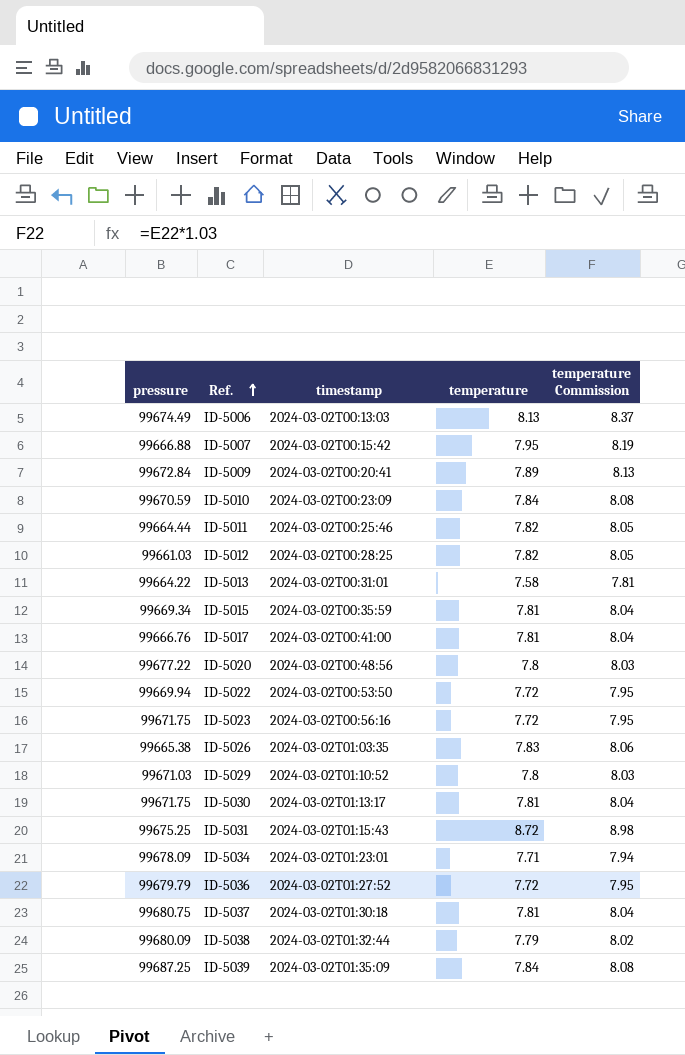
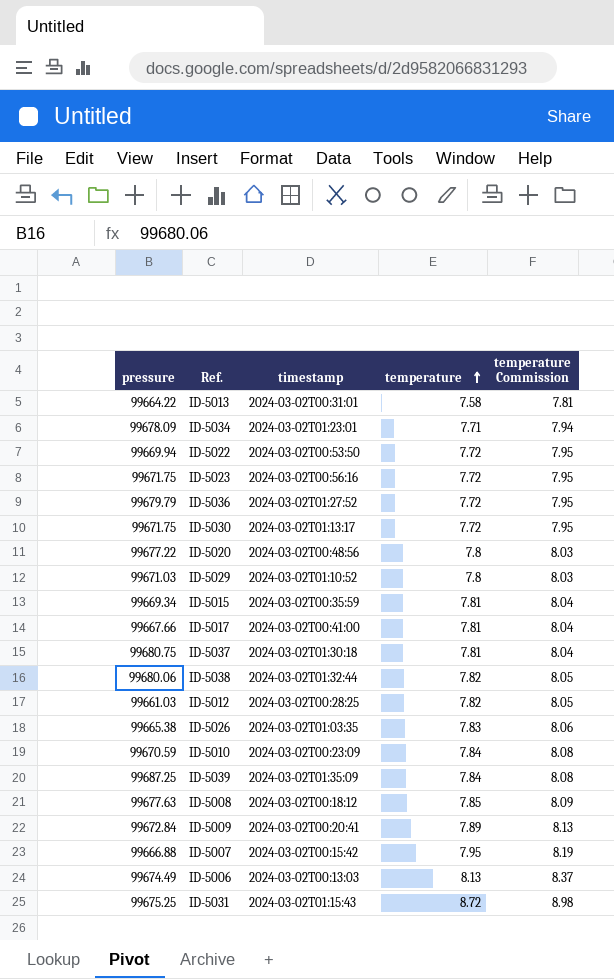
row order: Ref. ascending -> temperature ascending
row ID-5011: 99664.44 | 2024-03-02T00:25:46 | 7.82 | 8.05 -> none
ID-5030 | temperature: 7.81 -> 7.72
ID-5030 | temperature Commission: 8.04 -> 7.95
ID-5017 | pressure: 99666.76 -> 99667.66
ID-5038 | pressure: 99680.09 -> 99680.06
ID-5038 | temperature: 7.79 -> 7.82
ID-5038 | temperature Commission: 8.02 -> 8.05
row ID-5008: none -> 99677.63 | 2024-03-02T00:18:12 | 7.85 | 8.09

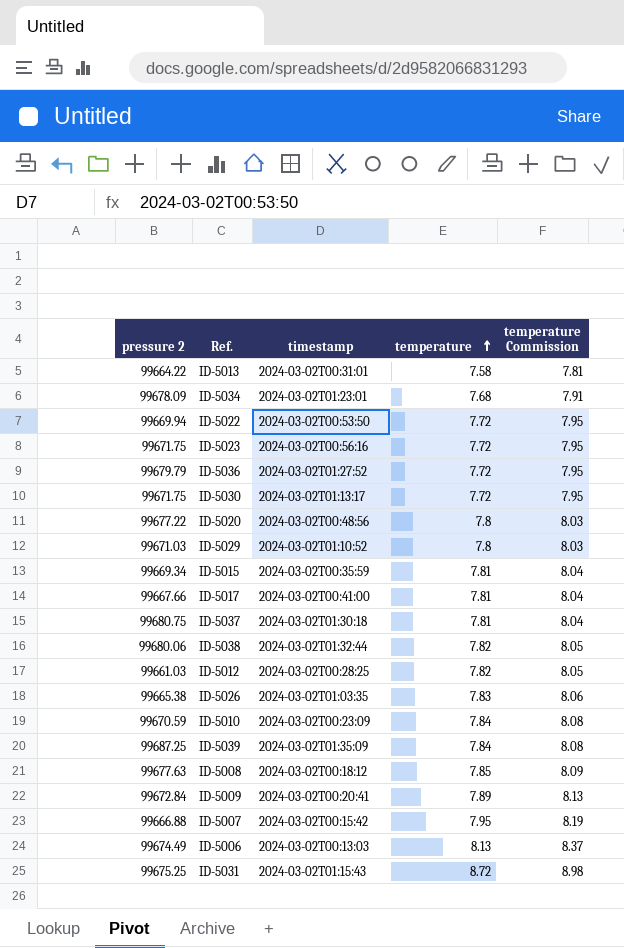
column name: pressure -> pressure 2
ID-5034 | temperature: 7.71 -> 7.68
ID-5034 | temperature Commission: 7.94 -> 7.91

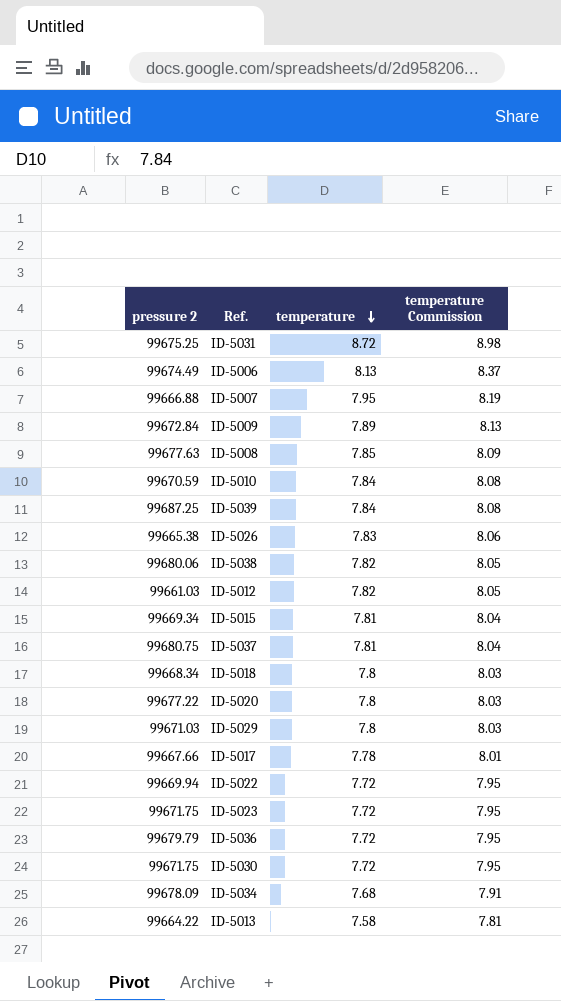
row order: temperature ascending -> temperature descending
column timestamp | position: 3 -> none
row ID-5018: none -> 99668.34 | 7.8 | 8.03
ID-5017 | temperature: 7.81 -> 7.78
ID-5017 | temperature Commission: 8.04 -> 8.01

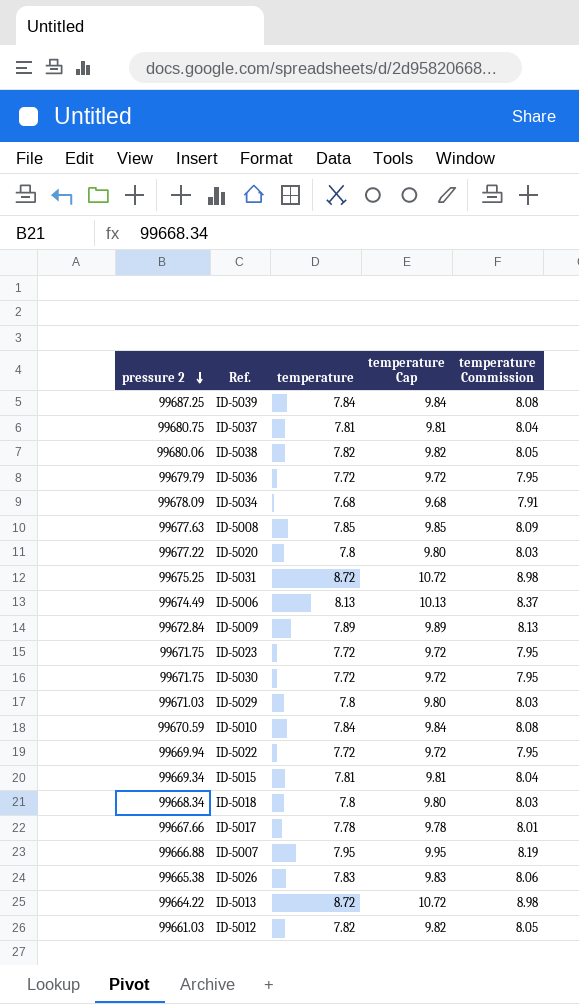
row order: temperature descending -> pressure 2 descending
column temperature Cap | formula: none -> [temperature] + 2
ID-5013 | temperature: 7.58 -> 8.72
ID-5013 | temperature Commission: 7.81 -> 8.98

